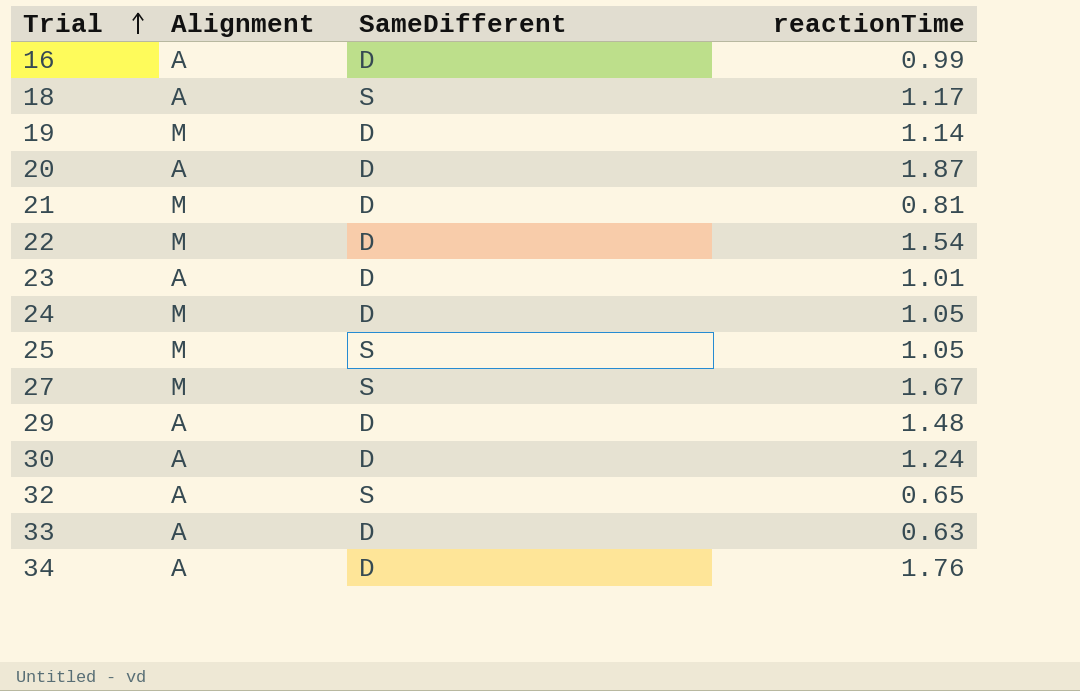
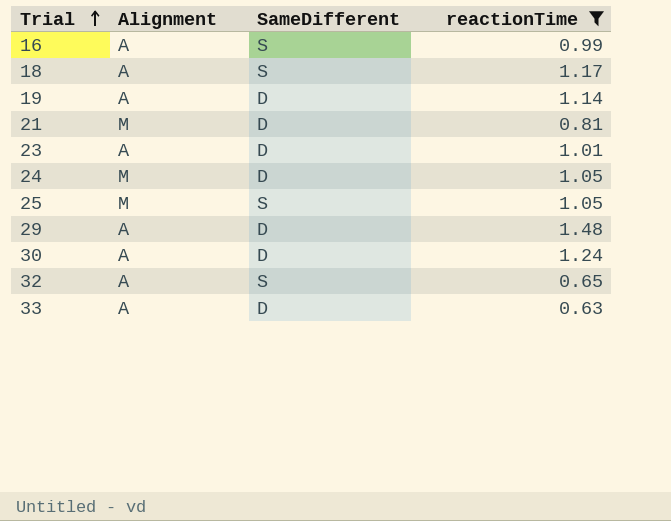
filter: none -> reactionTime <= 1.48
16 | SameDifferent: D -> S
19 | Alignment: M -> A

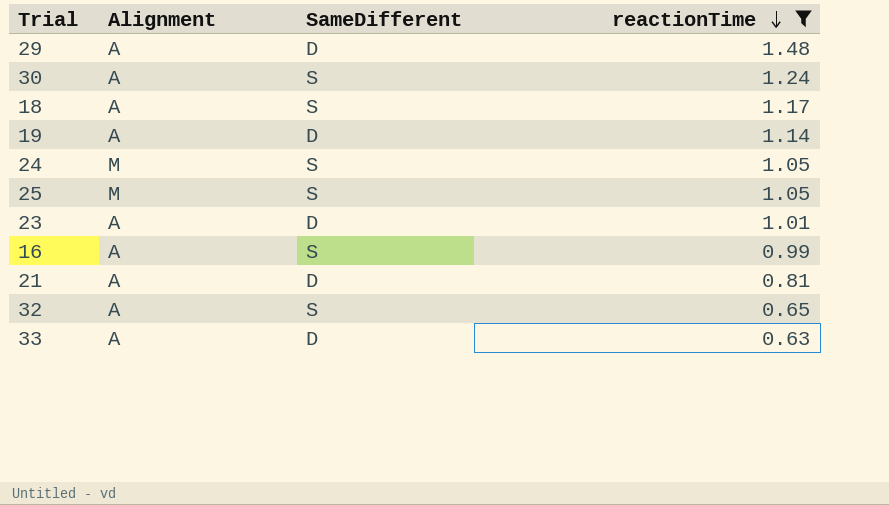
row order: Trial ascending -> reactionTime descending
30 | SameDifferent: D -> S
24 | SameDifferent: D -> S
21 | Alignment: M -> A

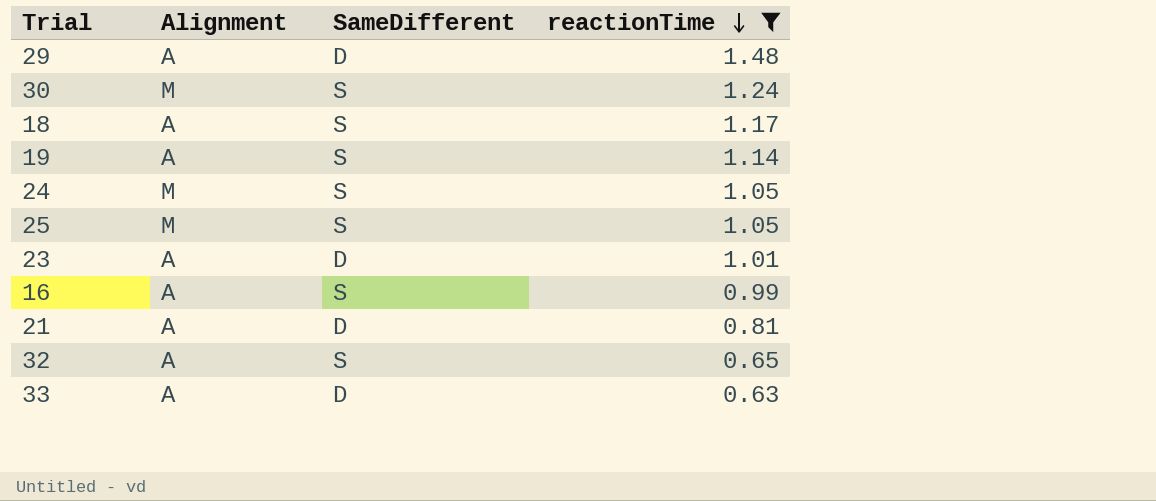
30 | Alignment: A -> M
19 | SameDifferent: D -> S

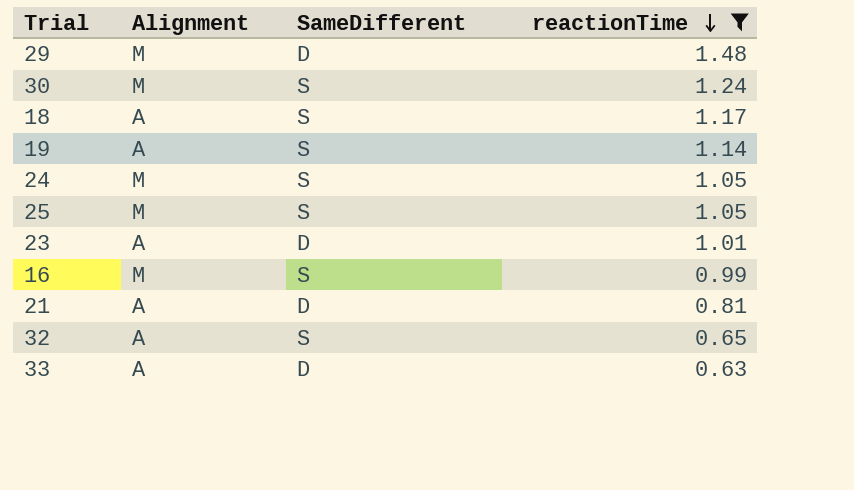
29 | Alignment: A -> M
16 | Alignment: A -> M

